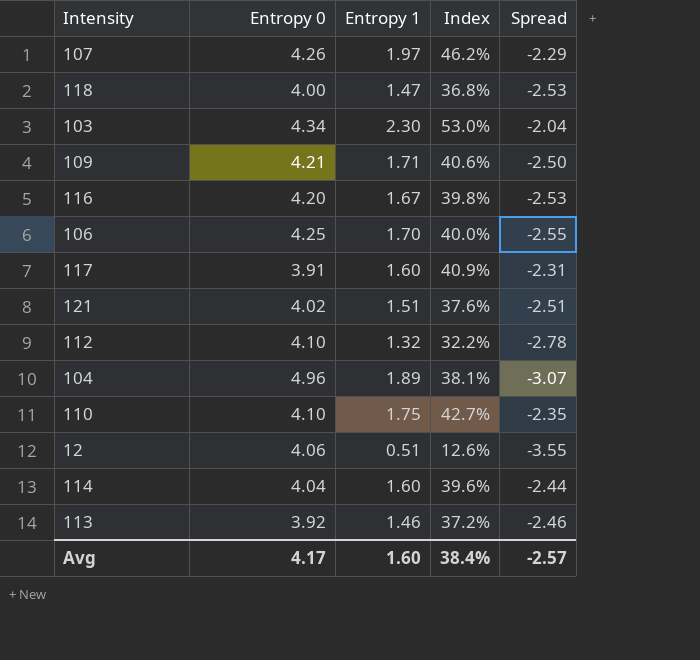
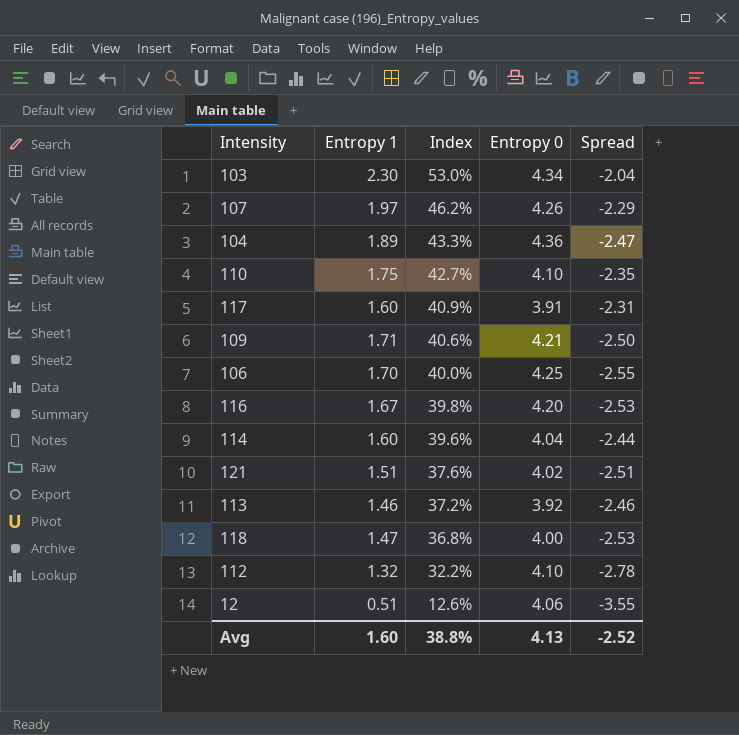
row order: none -> Index descending
column Entropy 0 | position: 2 -> 4
104 | Index: 38.1% -> 43.3%
104 | Entropy 0: 4.96 -> 4.36
104 | Spread: -3.07 -> -2.47
Avg | Index: 38.4% -> 38.8%
Avg | Entropy 0: 4.17 -> 4.13
Avg | Spread: -2.57 -> -2.52

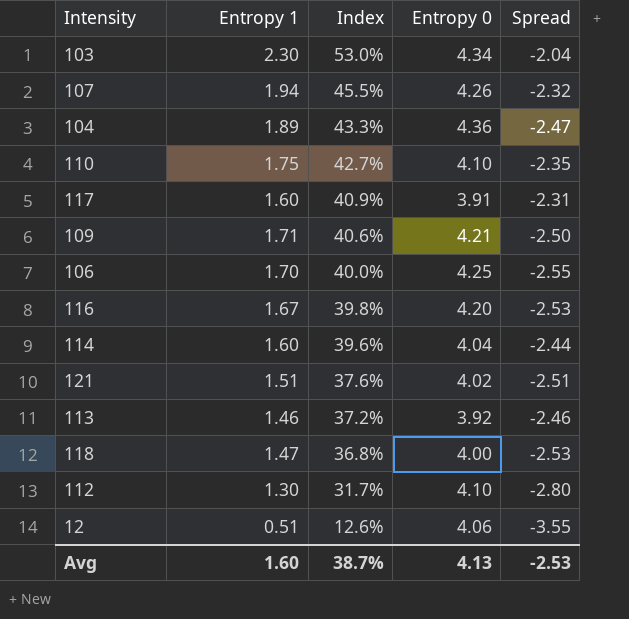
107 | Entropy 1: 1.97 -> 1.94
107 | Index: 46.2% -> 45.5%
107 | Spread: -2.29 -> -2.32
112 | Entropy 1: 1.32 -> 1.30
112 | Index: 32.2% -> 31.7%
112 | Spread: -2.78 -> -2.80
Avg | Index: 38.8% -> 38.7%
Avg | Spread: -2.52 -> -2.53

